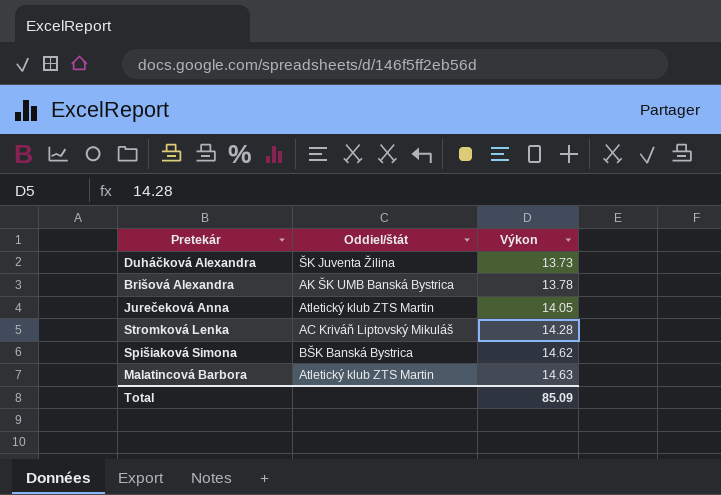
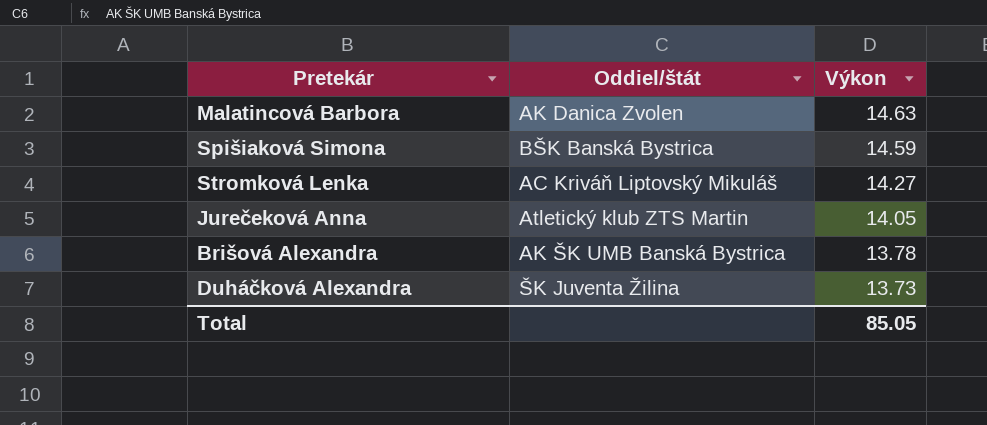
row order: Výkon ascending -> Výkon descending
Malatincová Barbora | Oddiel/štát: Atletický klub ZTS Martin -> AK Danica Zvolen
Spišiaková Simona | Výkon: 14.62 -> 14.59
Stromková Lenka | Výkon: 14.28 -> 14.27
Total | Výkon: 85.09 -> 85.05

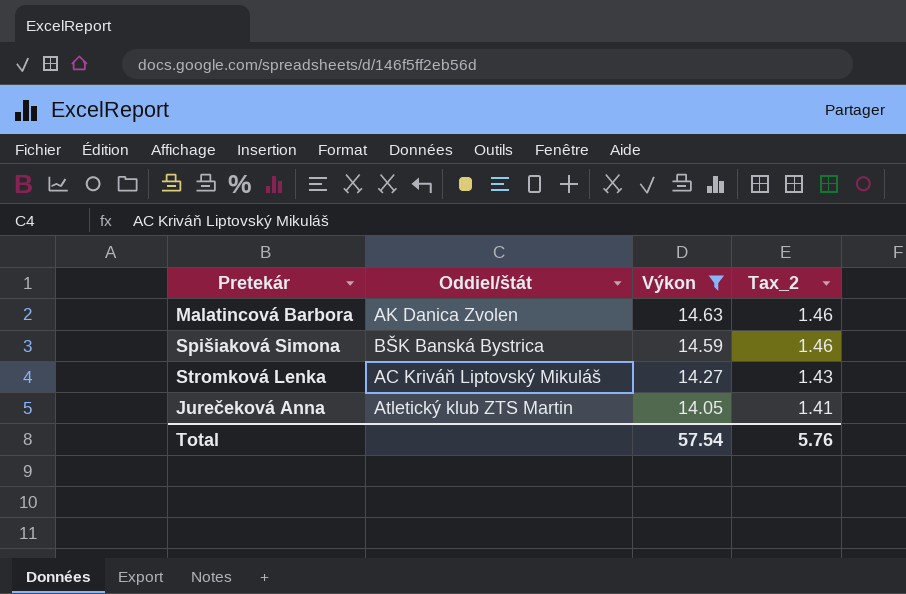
filter: none -> Výkon >= 14.05
column Tax_2 | formula: none -> [Výkon] * 0.1
Total | Výkon: 85.05 -> 57.54

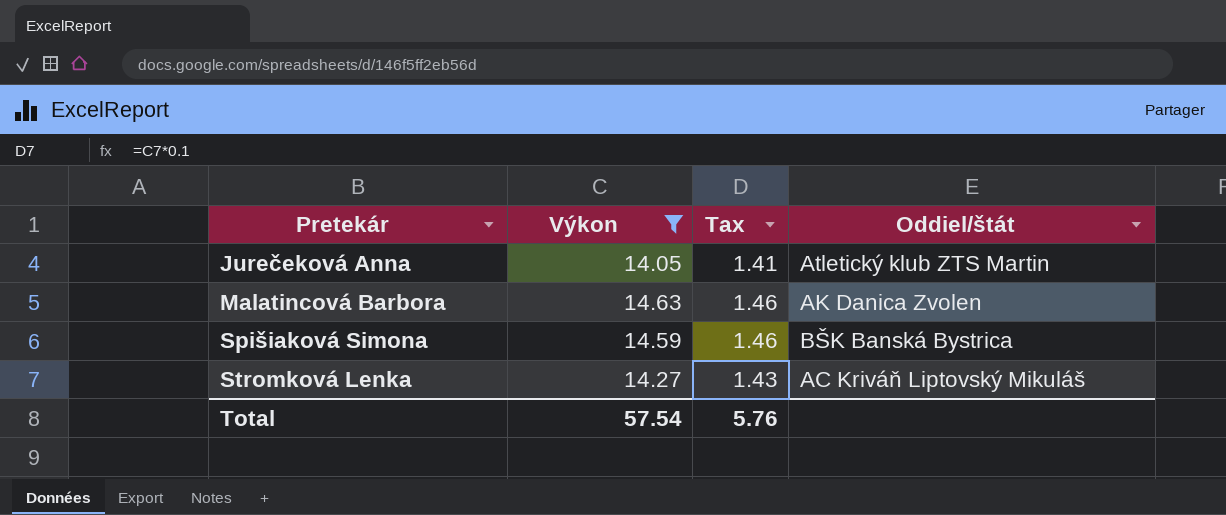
row order: Výkon descending -> Pretekár ascending
column name: Tax_2 -> Tax
column Oddiel/štát | position: 2 -> 4

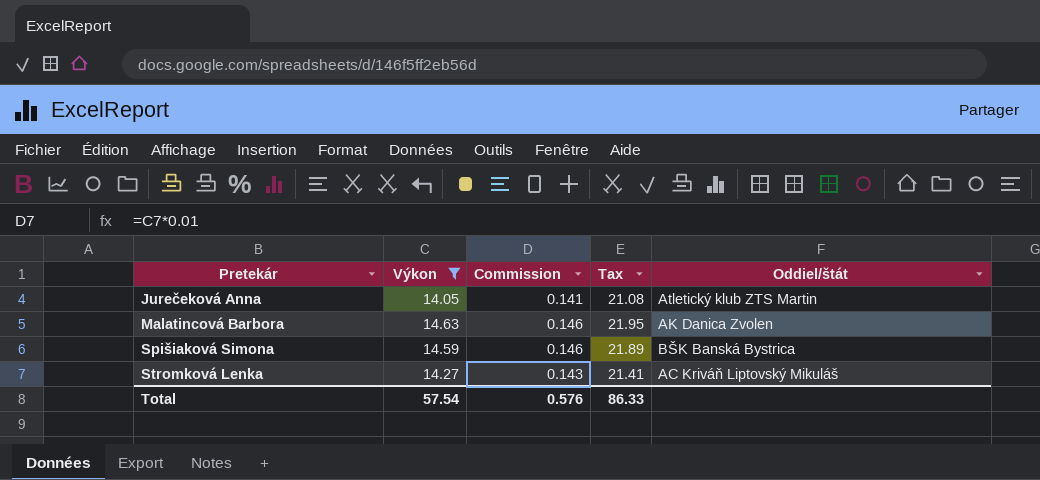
column Commission | formula: none -> [Výkon] * 0.01
column Tax | formula: [Výkon] * 0.1 -> [Výkon] * 1.5
Total | Tax: 5.76 -> 86.33

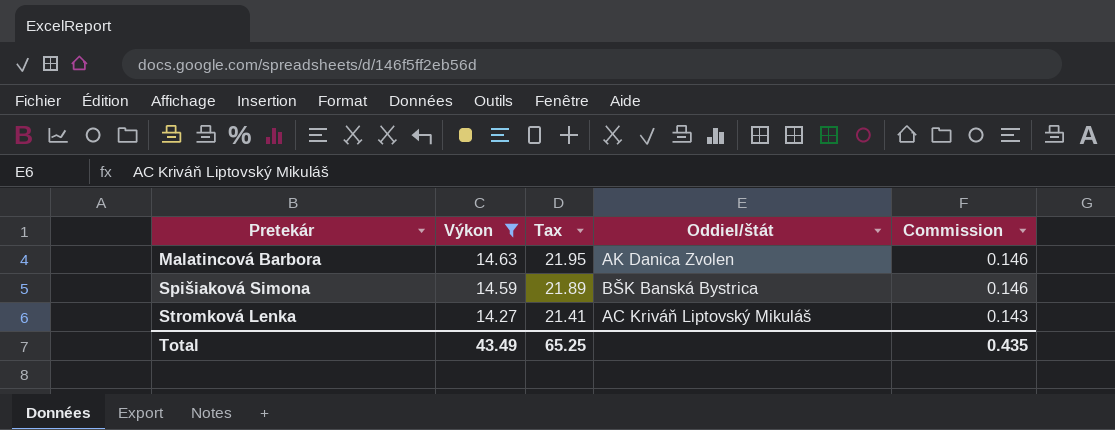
column Commission | position: 3 -> 5
row Jurečeková Anna: 14.05 | 0.141 | 21.08 | Atletický klub ZTS Martin -> none
Total | Výkon: 57.54 -> 43.49
Total | Tax: 86.33 -> 65.25
Total | Commission: 0.576 -> 0.435

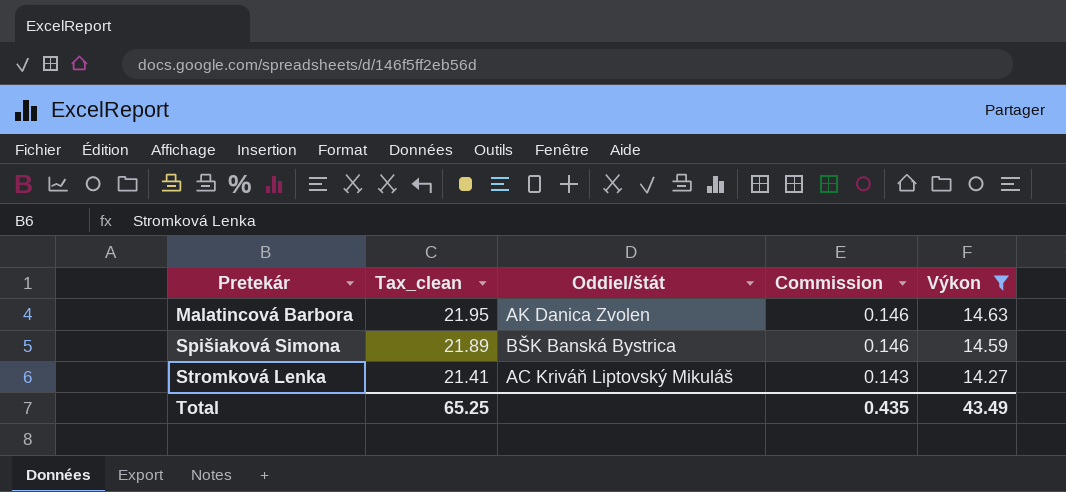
column name: Tax -> Tax_clean
column Výkon | position: 2 -> 5

